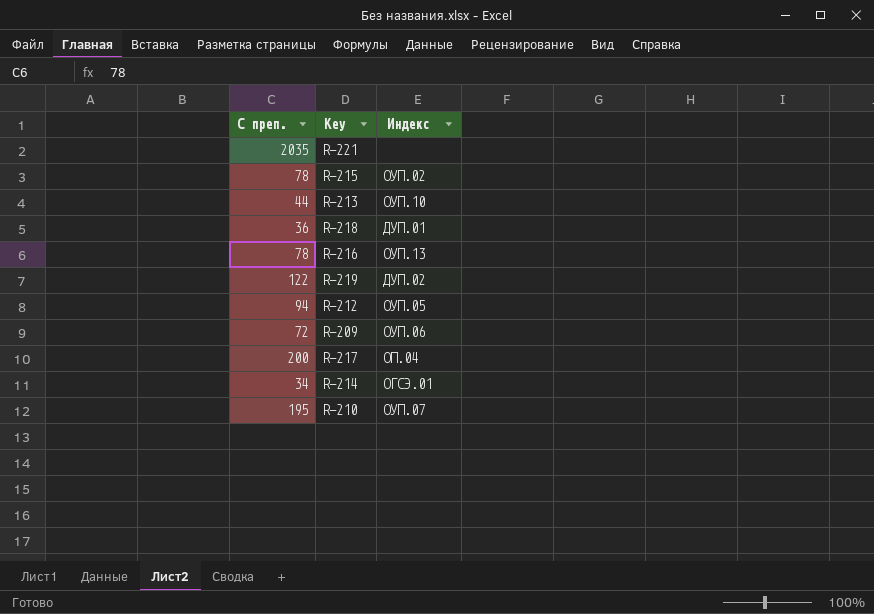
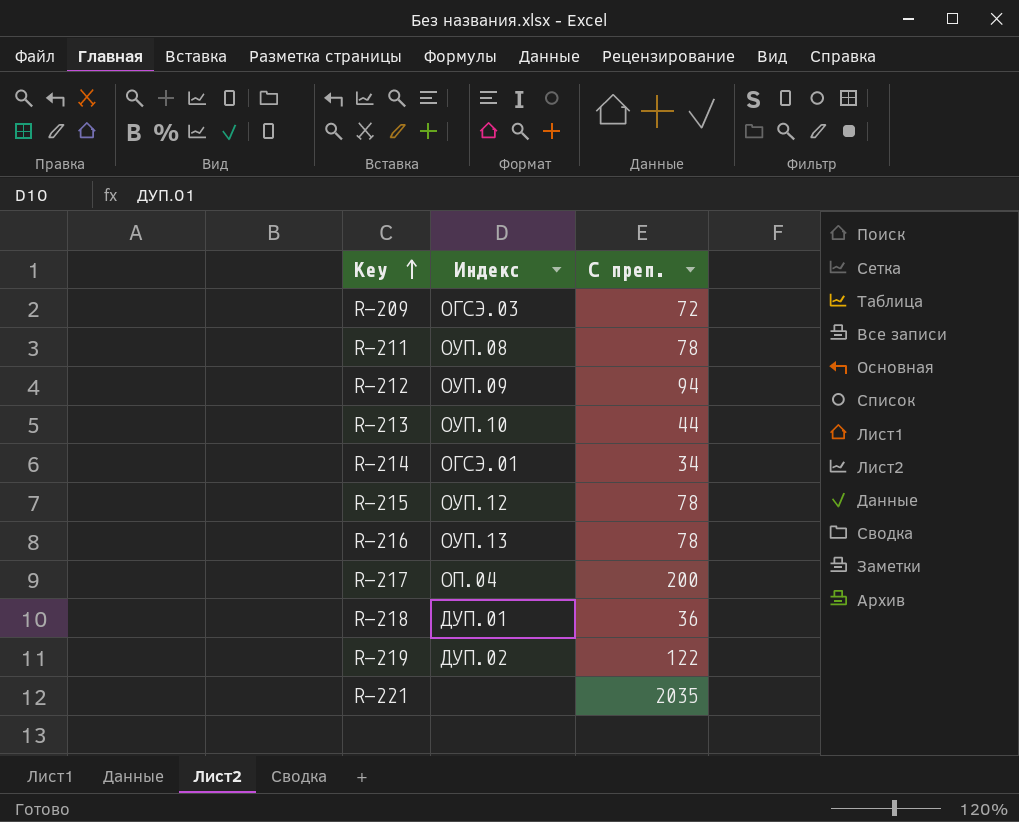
row order: none -> Key ascending
column С преп. | position: 1 -> 3
row R-210: 195 | ОУП.07 -> none
R-209 | Индекс: ОУП.06 -> ОГСЭ.03
row R-211: none -> ОУП.08 | 78
R-212 | Индекс: ОУП.05 -> ОУП.09
R-215 | Индекс: ОУП.02 -> ОУП.12

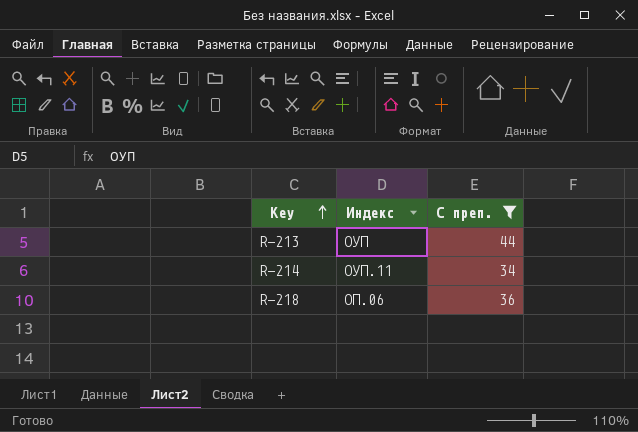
filter: none -> С преп. <= 44
R-213 | Индекс: ОУП.10 -> ОУП
R-214 | Индекс: ОГСЭ.01 -> ОУП.11
R-218 | Индекс: ДУП.01 -> ОП.06

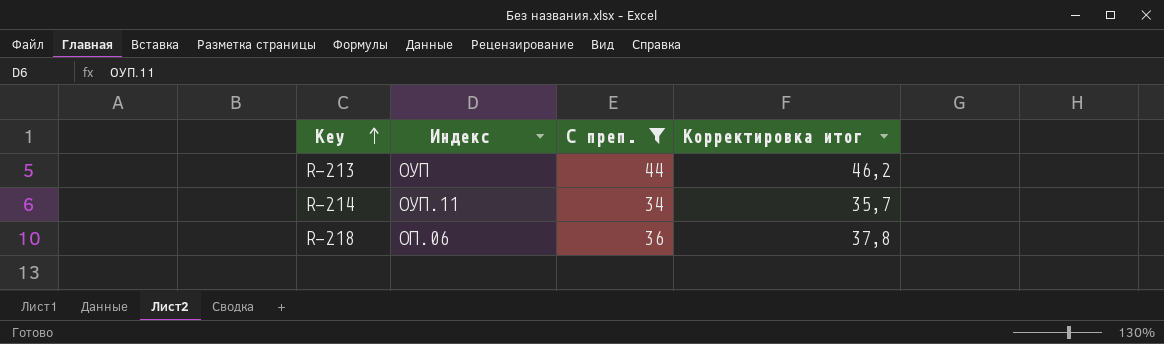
column Корректировка итог | formula: none -> [С преп.] * 1,05

